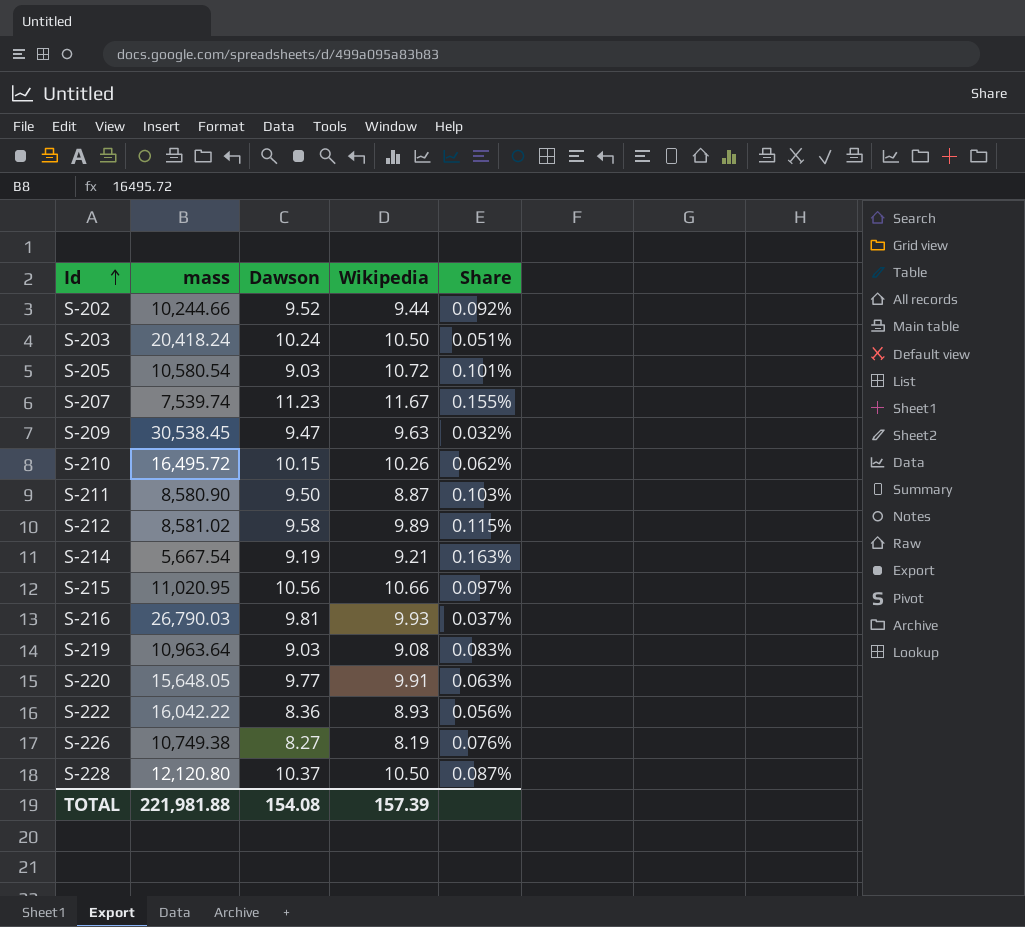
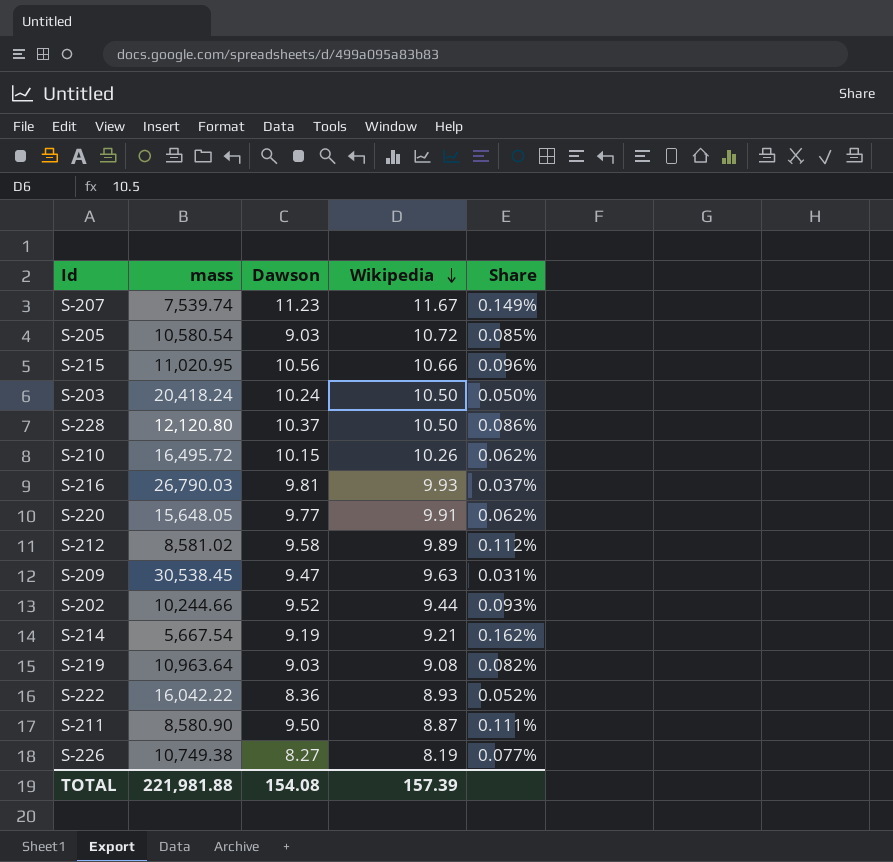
row order: Id ascending -> Wikipedia descending
column Share | formula: [Wikipedia] / [mass] -> [Dawson] / [mass]

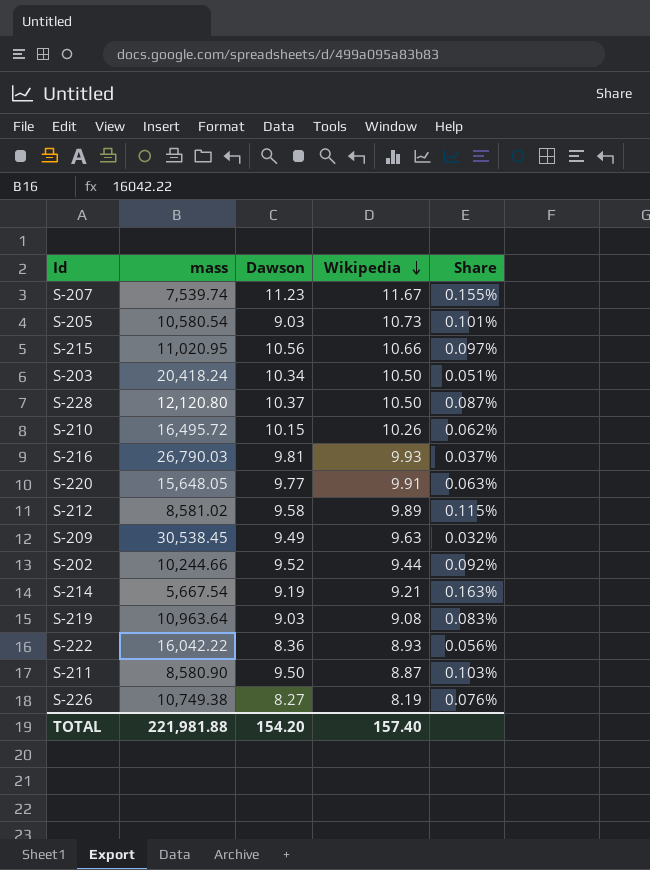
column Share | formula: [Dawson] / [mass] -> [Wikipedia] / [mass]
S-205 | Wikipedia: 10.72 -> 10.73
S-203 | Dawson: 10.24 -> 10.34
S-209 | Dawson: 9.47 -> 9.49
TOTAL | Dawson: 154.08 -> 154.20
TOTAL | Wikipedia: 157.39 -> 157.40

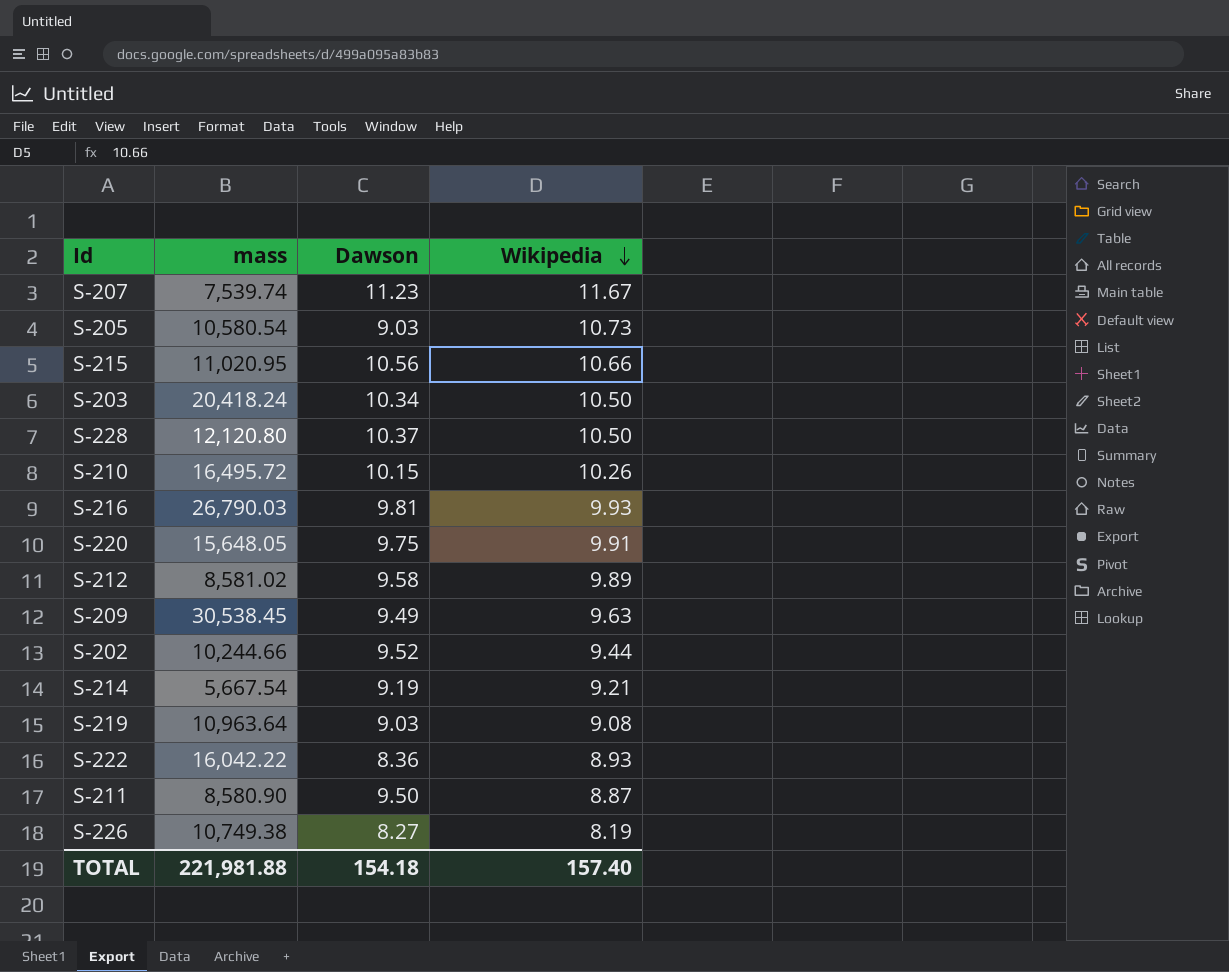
column Share | formula: [Wikipedia] / [mass] -> none
S-220 | Dawson: 9.77 -> 9.75
TOTAL | Dawson: 154.20 -> 154.18

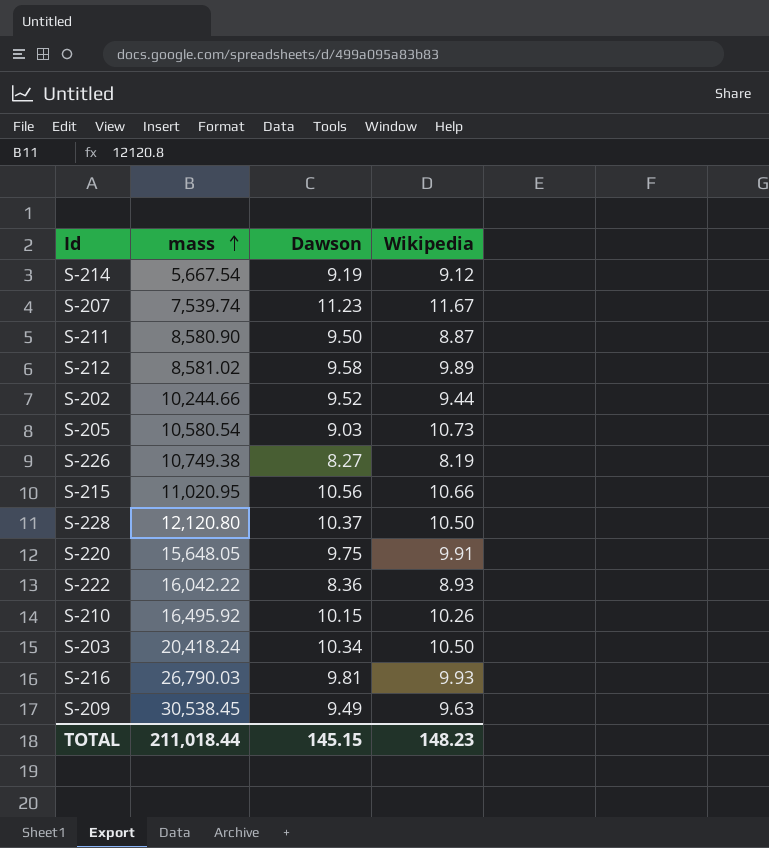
row order: Wikipedia descending -> mass ascending
row S-219: 10,963.64 | 9.03 | 9.08 -> none
S-214 | Wikipedia: 9.21 -> 9.12
S-210 | mass: 16,495.72 -> 16,495.92
TOTAL | mass: 221,981.88 -> 211,018.44
TOTAL | Dawson: 154.18 -> 145.15
TOTAL | Wikipedia: 157.40 -> 148.23

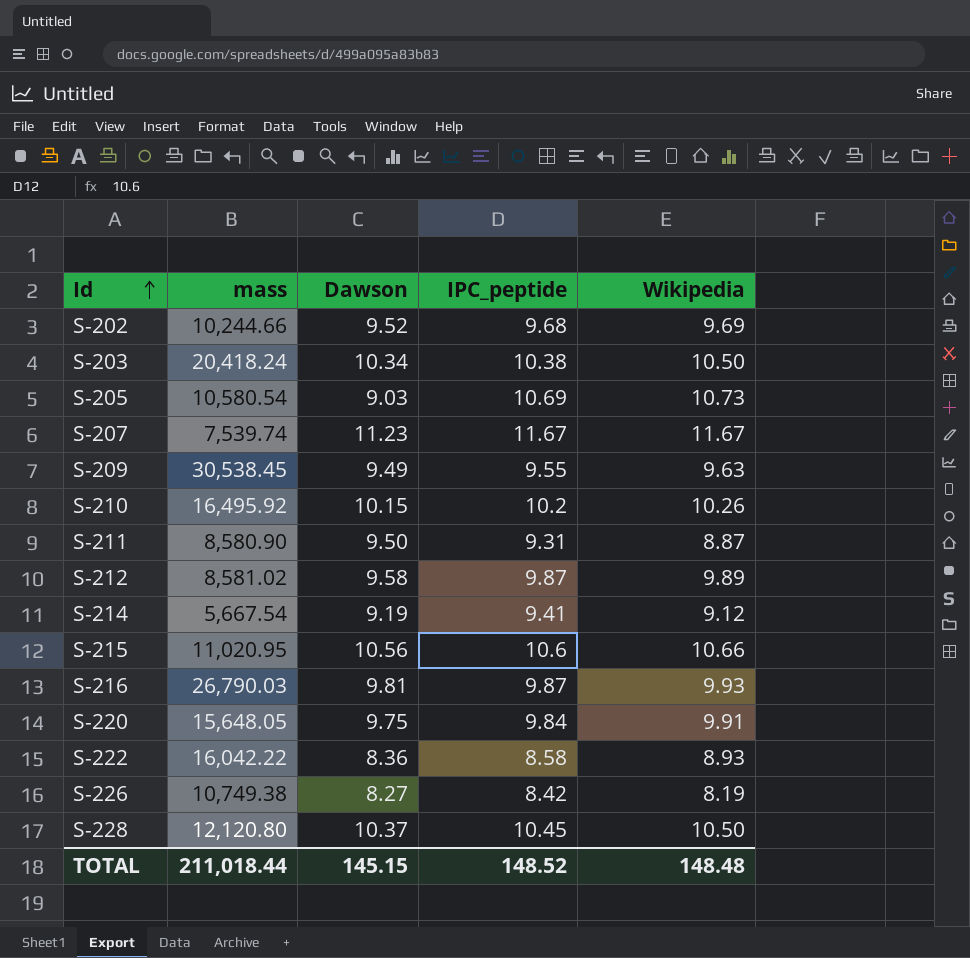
row order: mass ascending -> Id ascending
column IPC_peptide | position: none -> 4
S-202 | Wikipedia: 9.44 -> 9.69
TOTAL | Wikipedia: 148.23 -> 148.48

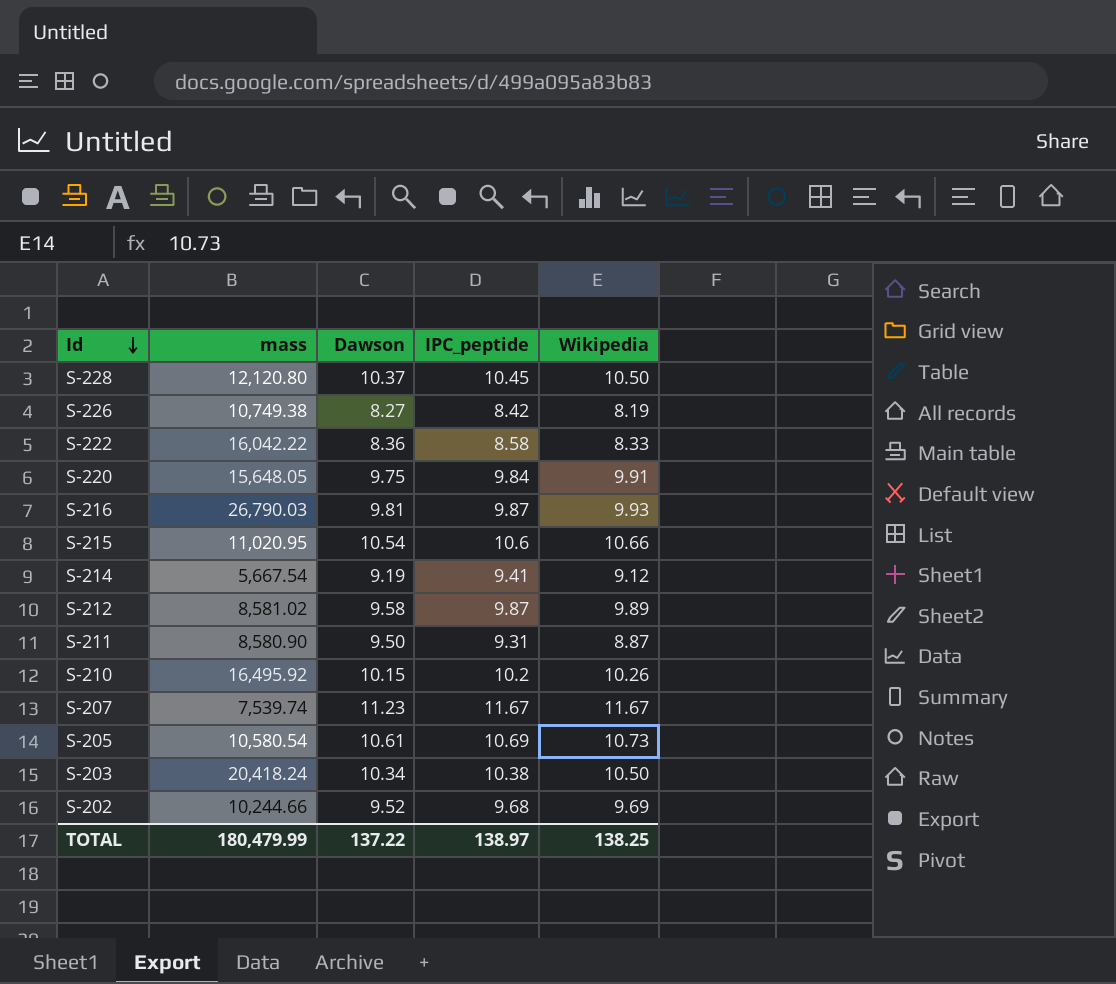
row order: Id ascending -> Id descending
row S-209: 30,538.45 | 9.49 | 9.55 | 9.63 -> none
S-222 | Wikipedia: 8.93 -> 8.33
S-215 | Dawson: 10.56 -> 10.54
S-205 | Dawson: 9.03 -> 10.61
TOTAL | mass: 211,018.44 -> 180,479.99
TOTAL | Dawson: 145.15 -> 137.22
TOTAL | IPC_peptide: 148.52 -> 138.97
TOTAL | Wikipedia: 148.48 -> 138.25

